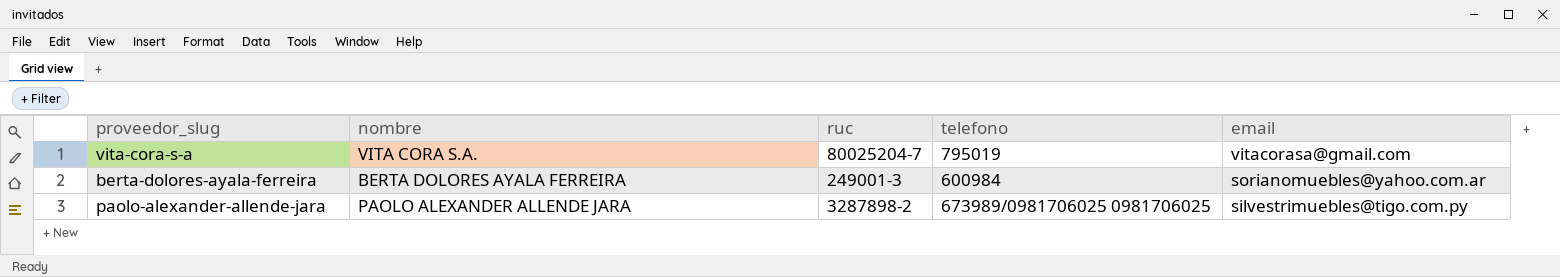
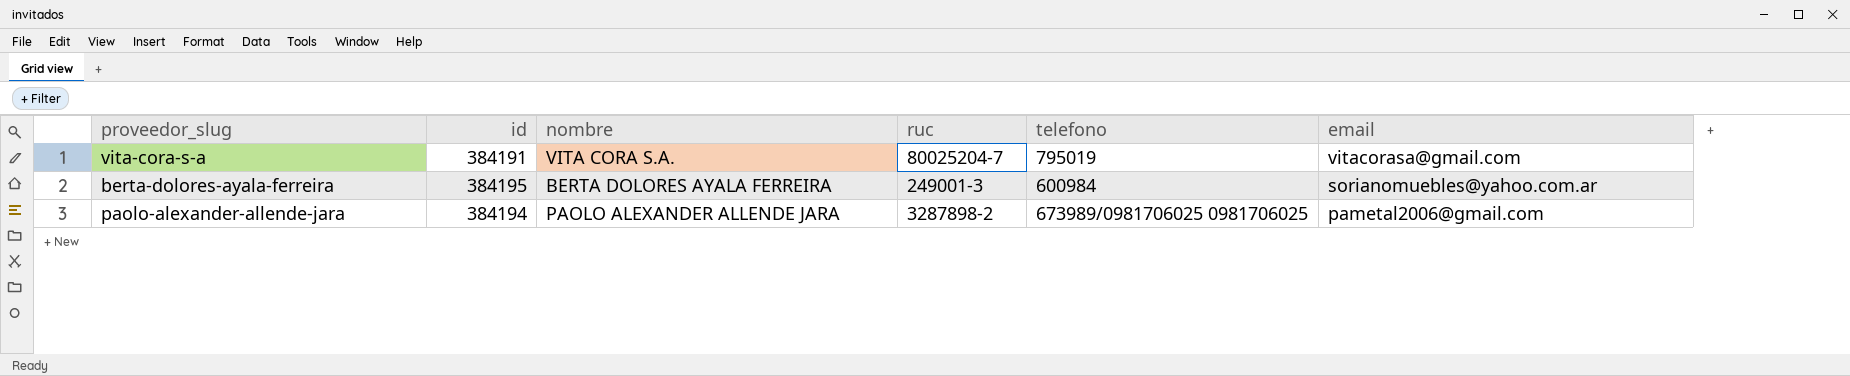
column id | position: none -> 2
paolo-alexander-allende-jara | email: silvestrimuebles@tigo.com.py -> pametal2006@gmail.com

